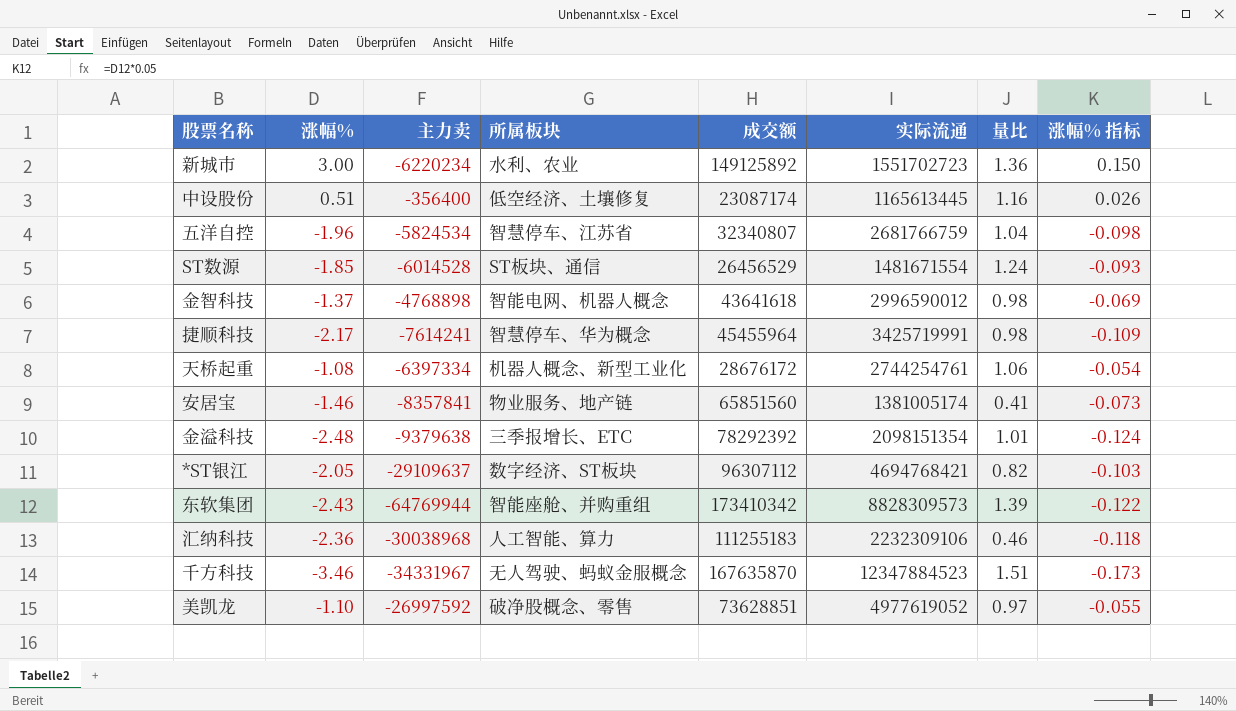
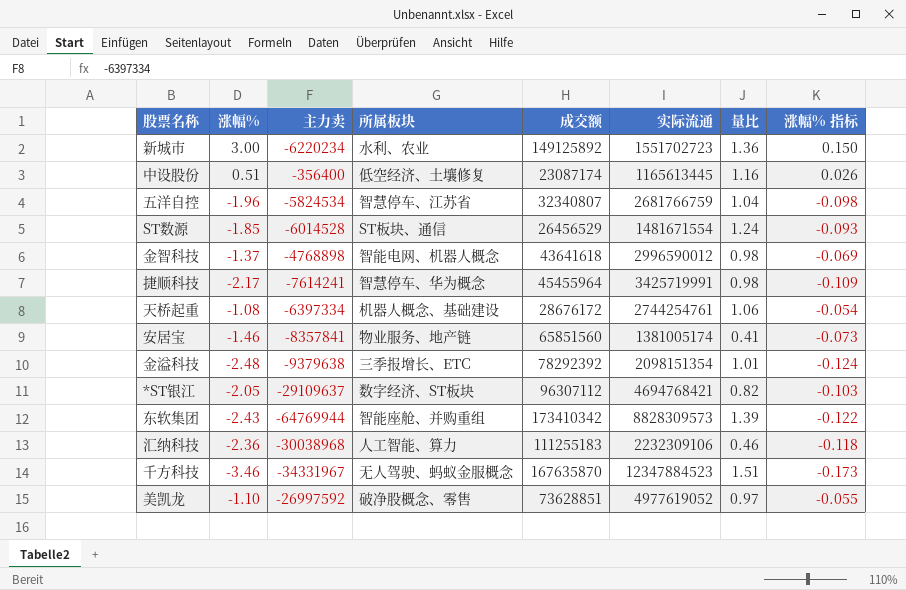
天桥起重 | 所属板块: 机器人概念、新型工业化 -> 机器人概念、基础建设

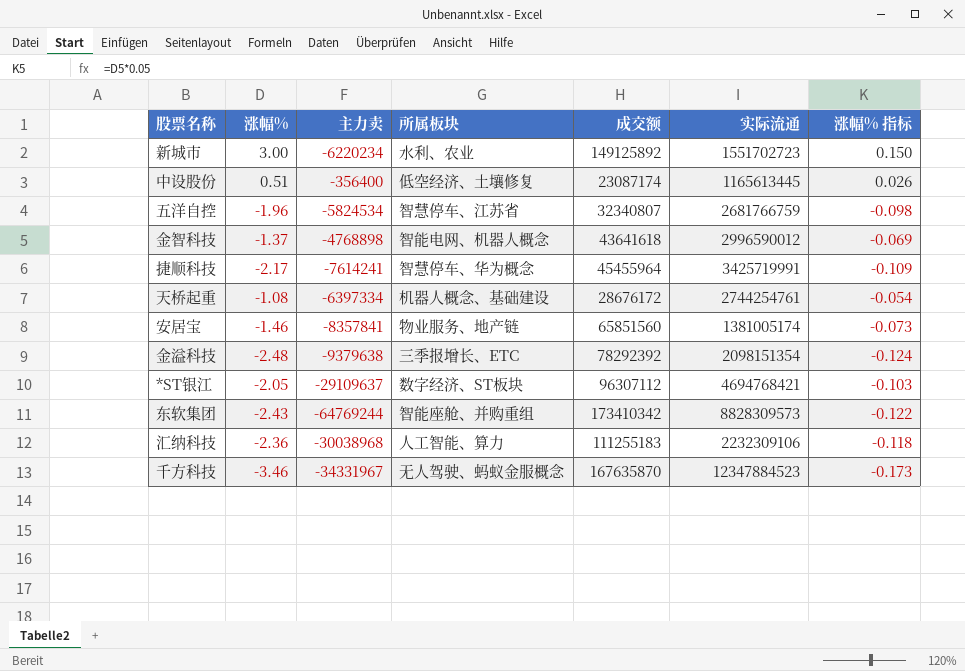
column 量比 | position: 7 -> none
row ST数源: -1.85 | -6014528 | ST板块、通信 | 26456529 | 1481671554 | 1.24 | -0.093 -> none
row 美凯龙: -1.10 | -26997592 | 破净股概念、零售 | 73628851 | 4977619052 | 0.97 | -0.055 -> none
东软集团 | 主力卖: -64769944 -> -64769244

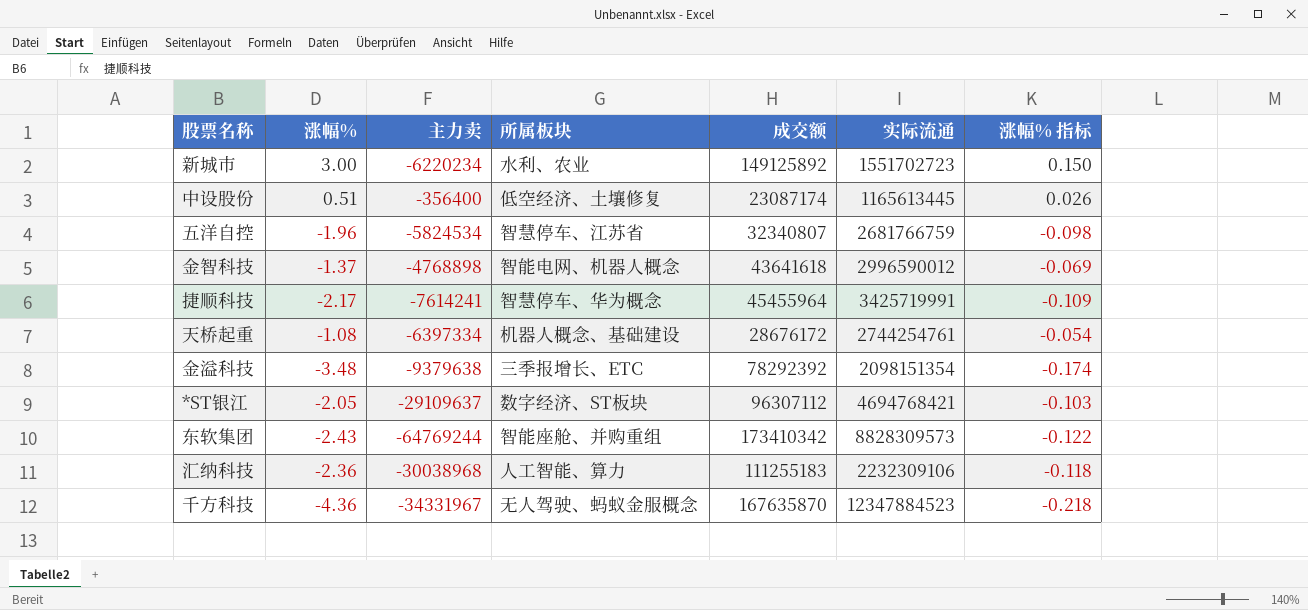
row 安居宝: -1.46 | -8357841 | 物业服务、地产链 | 65851560 | 1381005174 | -0.073 -> none
金溢科技 | 涨幅%: -2.48 -> -3.48
金溢科技 | 涨幅% 指标: -0.124 -> -0.174
千方科技 | 涨幅%: -3.46 -> -4.36
千方科技 | 涨幅% 指标: -0.173 -> -0.218

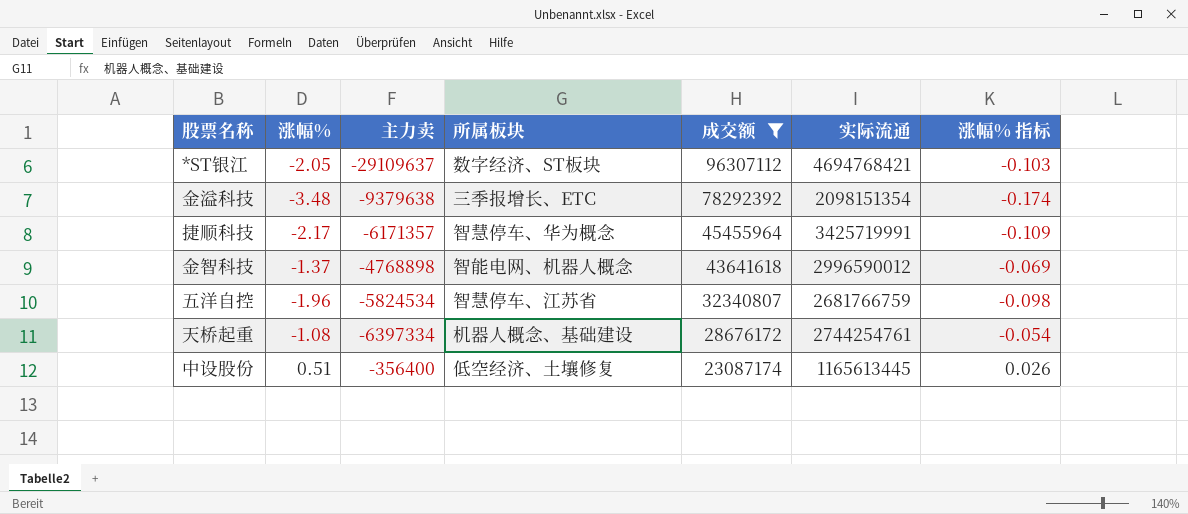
filter: none -> 成交额 <= 96307112
row order: none -> 成交额 descending
捷顺科技 | 主力卖: -7614241 -> -6171357

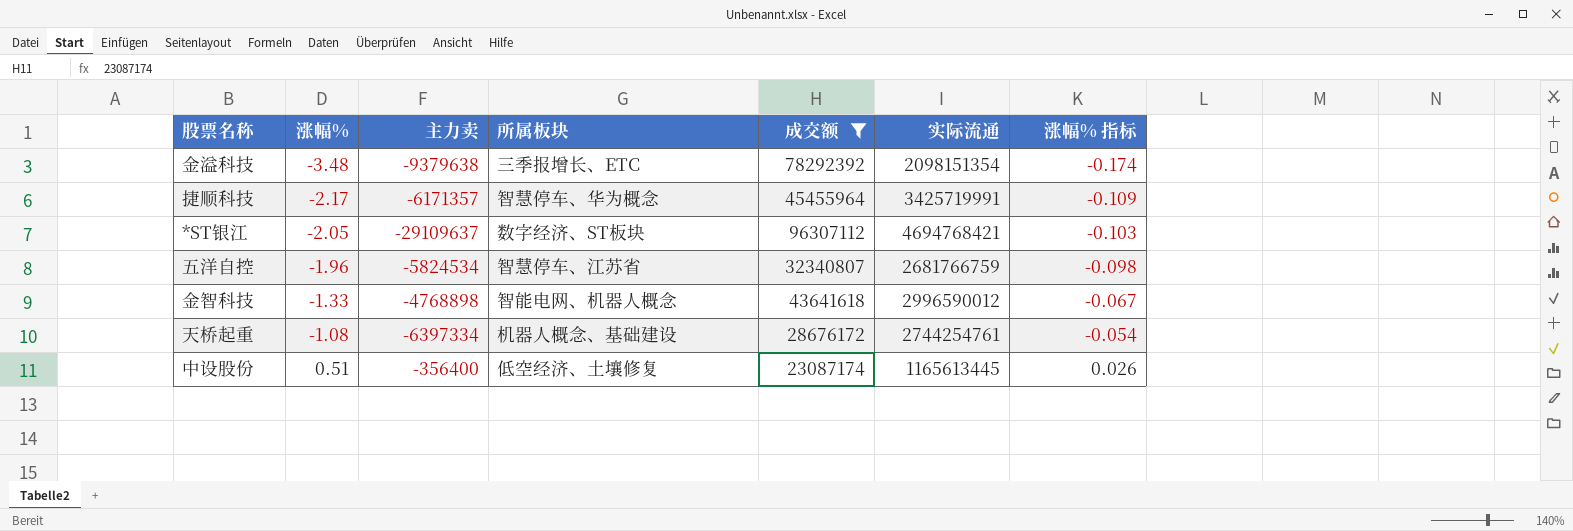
row order: 成交额 descending -> 涨幅% ascending
金智科技 | 涨幅%: -1.37 -> -1.33
金智科技 | 涨幅% 指标: -0.069 -> -0.067

